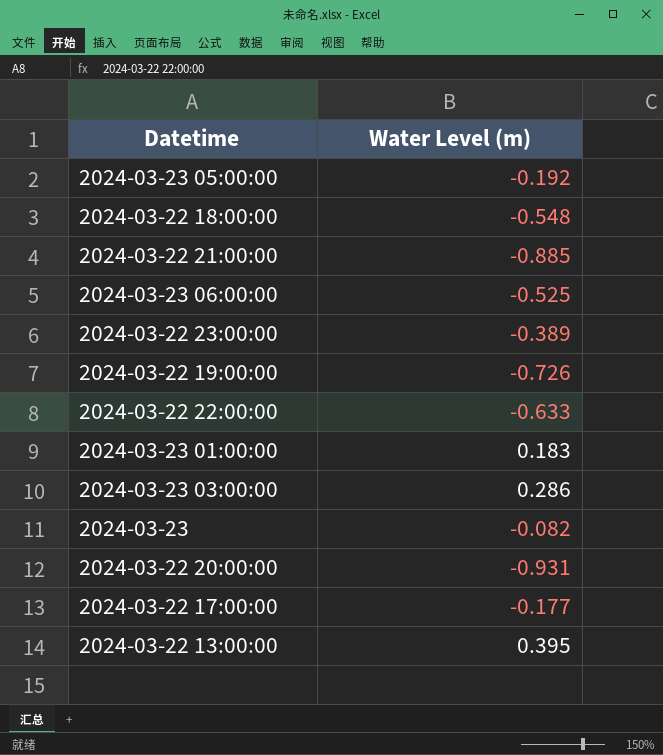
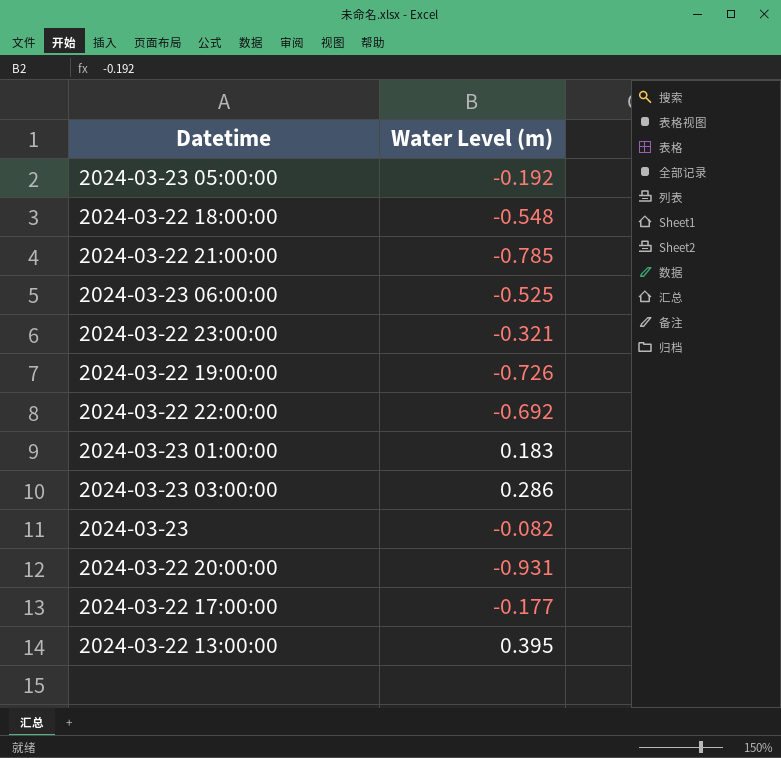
2024-03-22 21:00:00 | Water Level (m): -0.885 -> -0.785
2024-03-22 23:00:00 | Water Level (m): -0.389 -> -0.321
2024-03-22 22:00:00 | Water Level (m): -0.633 -> -0.692

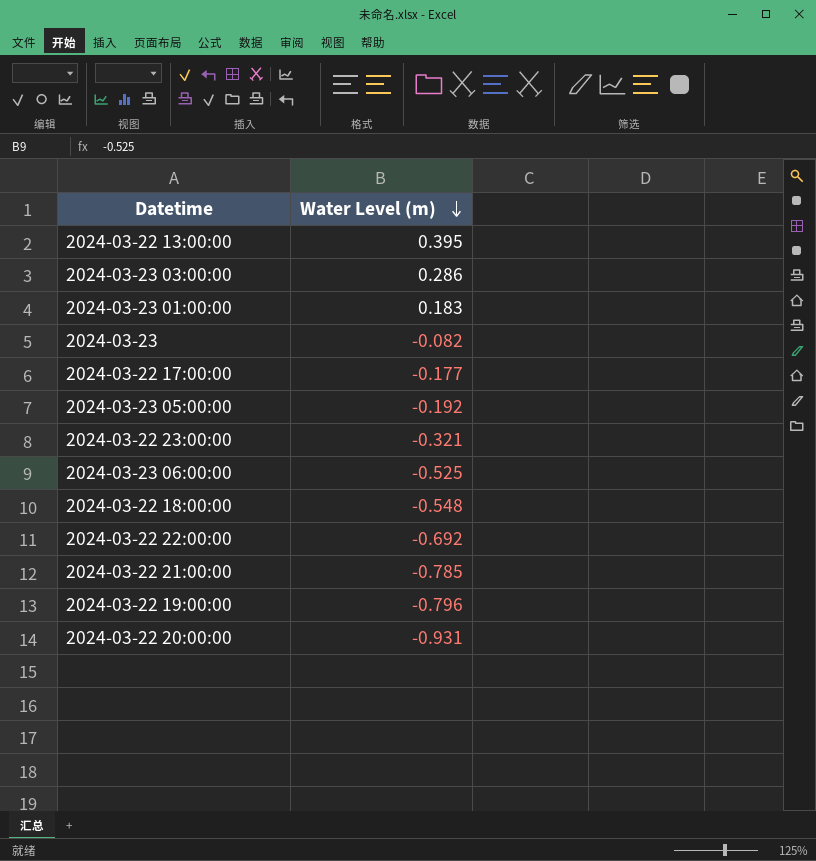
row order: none -> Water Level (m) descending
2024-03-22 19:00:00 | Water Level (m): -0.726 -> -0.796

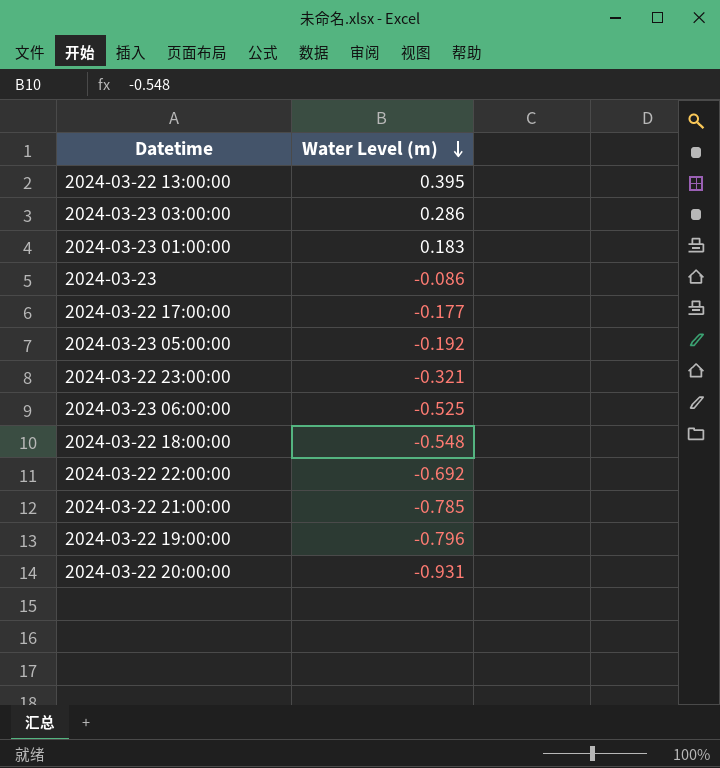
2024-03-23 | Water Level (m): -0.082 -> -0.086

